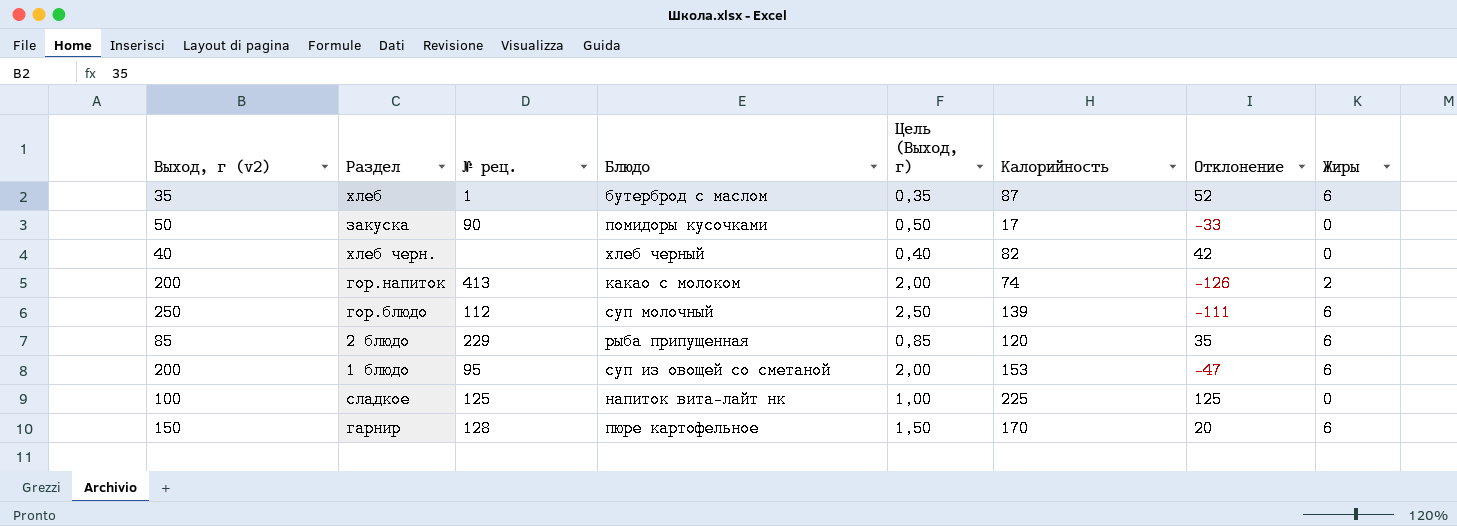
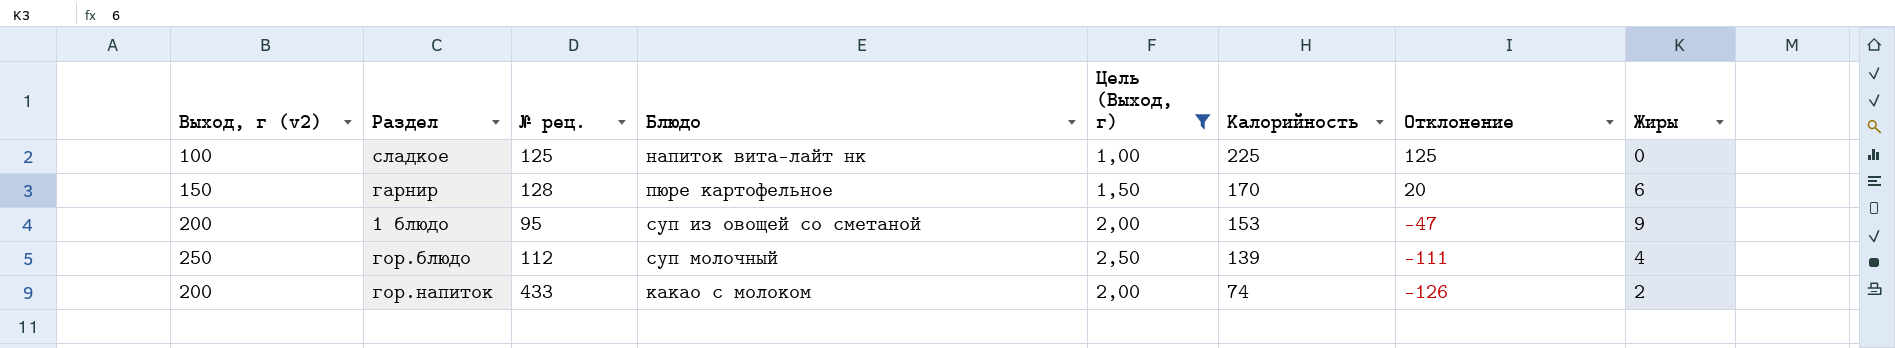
filter: none -> Цель (Выход, г) >= 1,00
row order: none -> Калорийность descending
1 блюдо | Жиры: 6 -> 9
гор.блюдо | Жиры: 6 -> 4
гор.напиток | № рец.: 413 -> 433

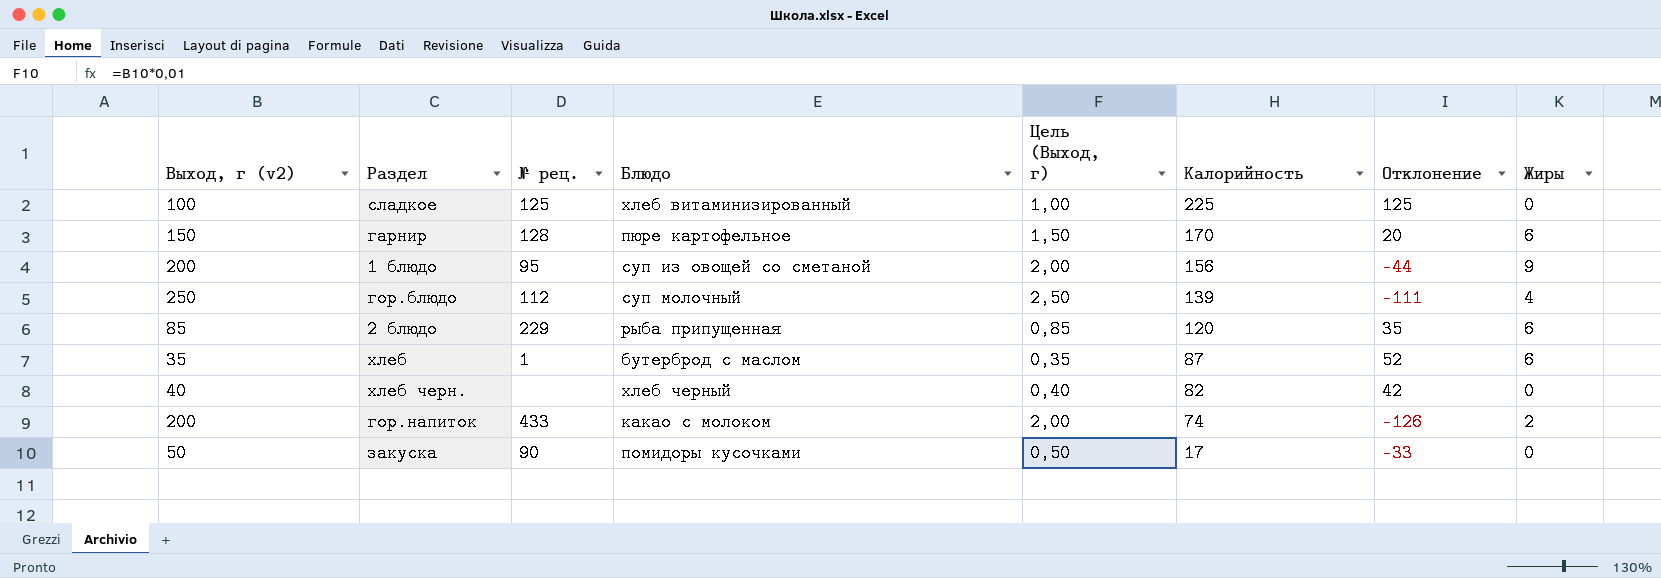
filter: Цель (Выход, г) >= 1,00 -> none
сладкое | Блюдо: напиток вита-лайт нк -> хлеб витаминизированный
1 блюдо | Калорийность: 153 -> 156
1 блюдо | Отклонение: -47 -> -44

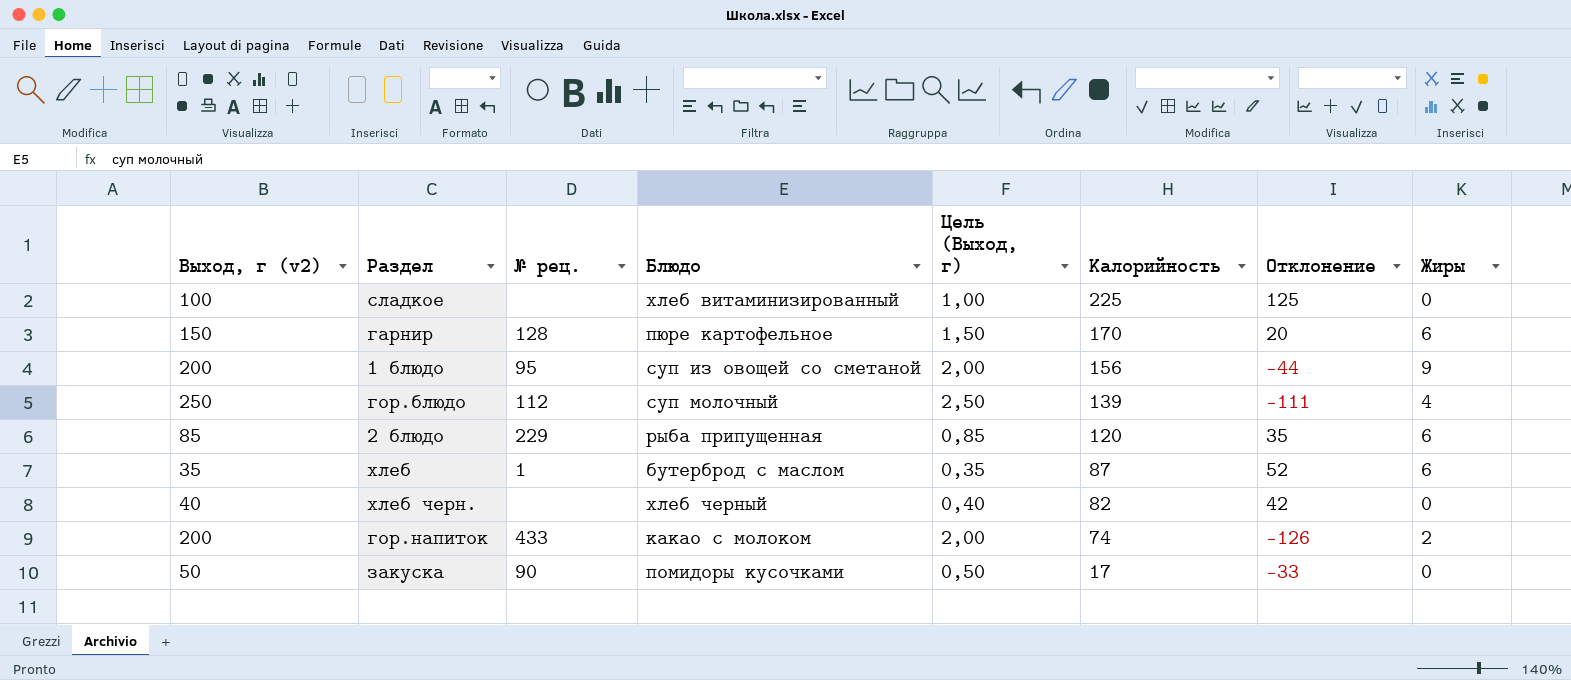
сладкое | № рец.: 125 -> none

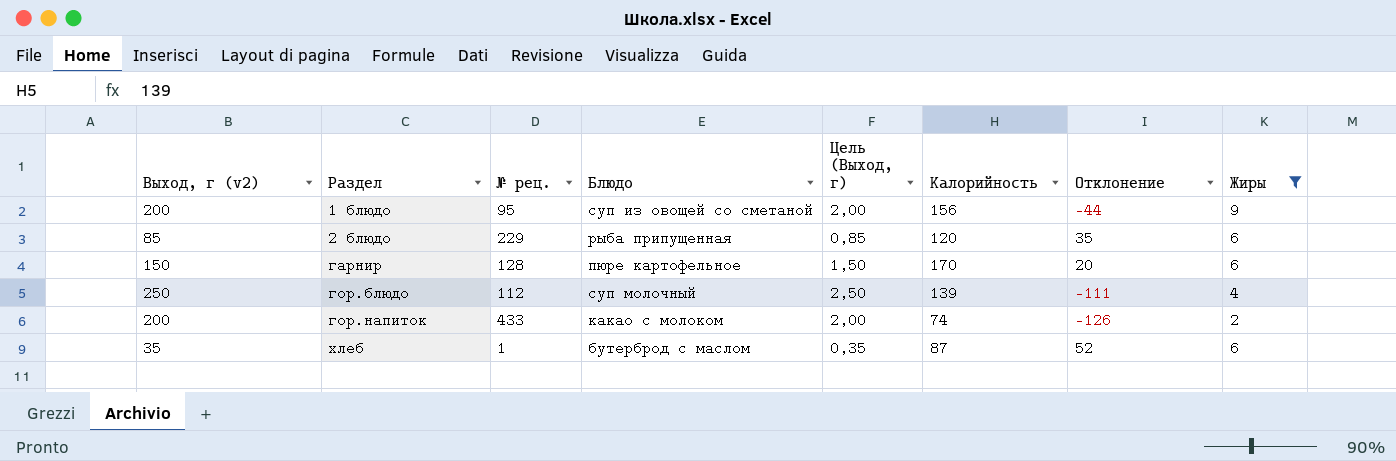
filter: none -> Жиры != 0
row order: Калорийность descending -> Раздел ascending

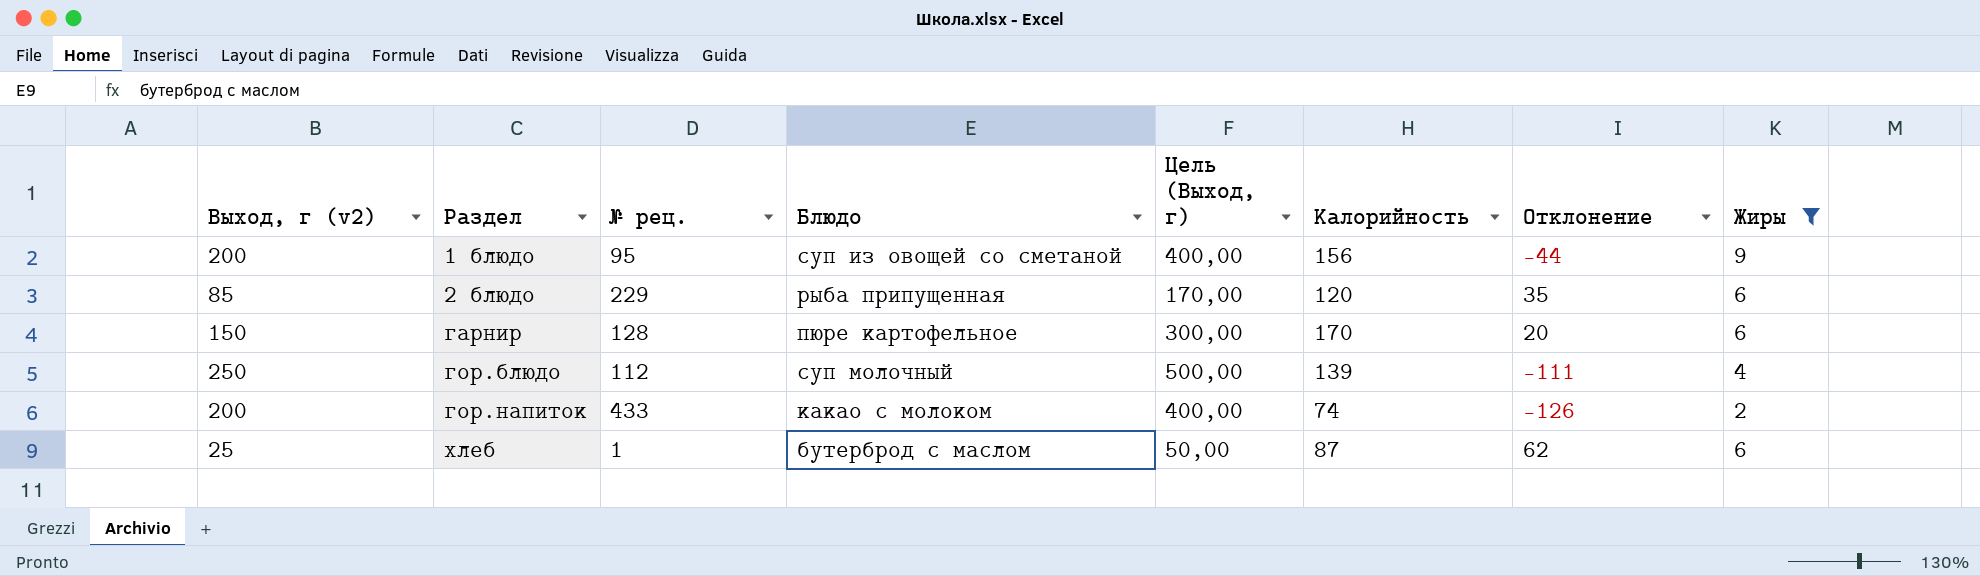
column Цель (Выход, г) | formula: [Выход, г (v2)] * 0,01 -> [Выход, г (v2)] * 2
хлеб | Выход, г (v2): 35 -> 25
хлеб | Отклонение: 52 -> 62

